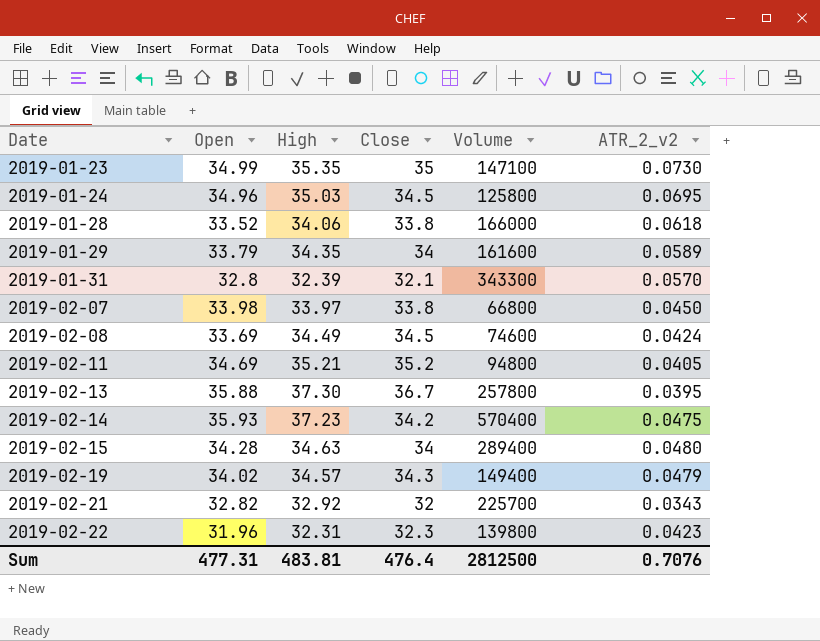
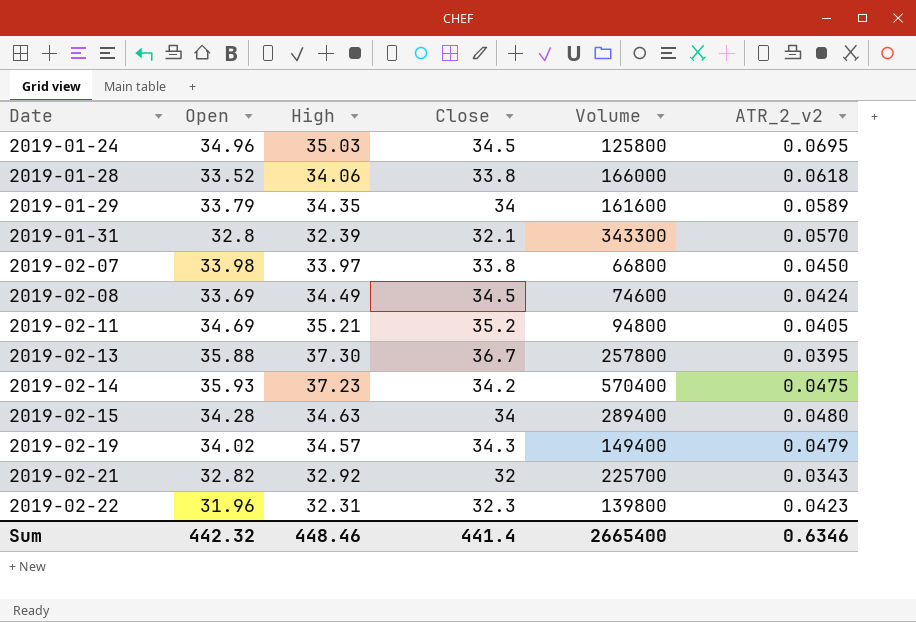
row 2019-01-23: 34.99 | 35.35 | 35 | 147100 | 0.0730 -> none
Sum | Open: 477.31 -> 442.32
Sum | High: 483.81 -> 448.46
Sum | Close: 476.4 -> 441.4
Sum | Volume: 2812500 -> 2665400
Sum | ATR_2_v2: 0.7076 -> 0.6346

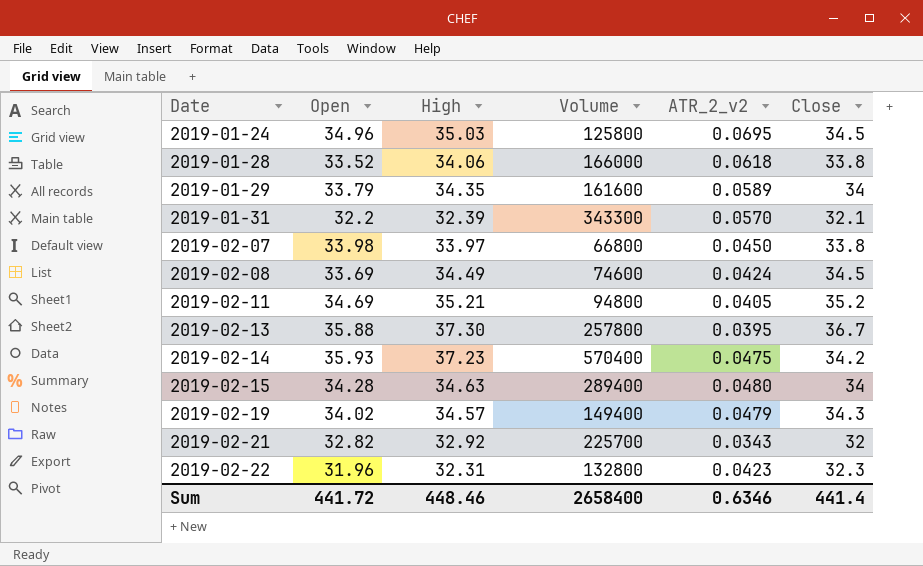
column Close | position: 4 -> 6
2019-01-31 | Open: 32.8 -> 32.2
2019-02-22 | Volume: 139800 -> 132800
Sum | Open: 442.32 -> 441.72
Sum | Volume: 2665400 -> 2658400

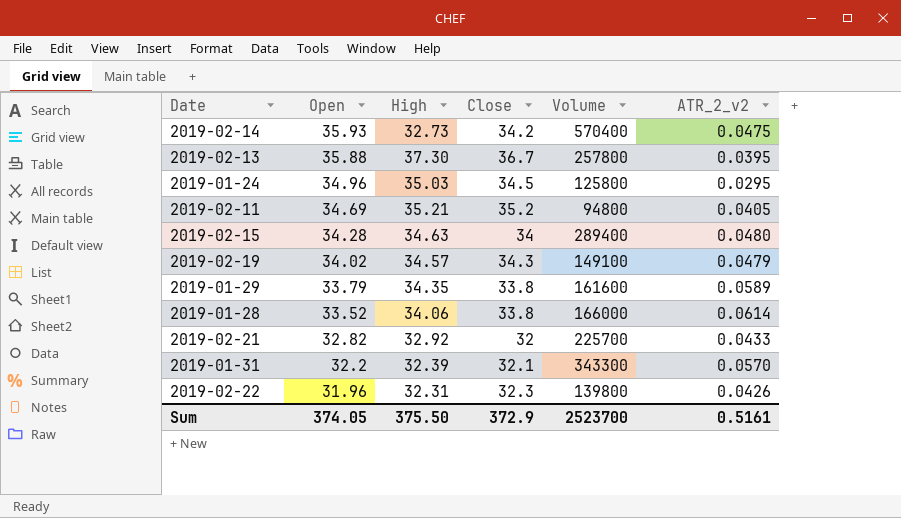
row order: Date ascending -> Open descending
column Close | position: 6 -> 4
row 2019-02-07: 33.98 | 33.97 | 66800 | 0.0450 | 33.8 -> none
row 2019-02-08: 33.69 | 34.49 | 74600 | 0.0424 | 34.5 -> none
2019-02-14 | High: 37.23 -> 32.73
2019-01-24 | ATR_2_v2: 0.0695 -> 0.0295
2019-02-19 | Volume: 149400 -> 149100
2019-01-29 | Close: 34 -> 33.8
2019-01-28 | ATR_2_v2: 0.0618 -> 0.0614
2019-02-21 | ATR_2_v2: 0.0343 -> 0.0433
2019-02-22 | Volume: 132800 -> 139800
2019-02-22 | ATR_2_v2: 0.0423 -> 0.0426
Sum | Open: 441.72 -> 374.05
Sum | High: 448.46 -> 375.50
Sum | Close: 441.4 -> 372.9
Sum | Volume: 2658400 -> 2523700
Sum | ATR_2_v2: 0.6346 -> 0.5161

